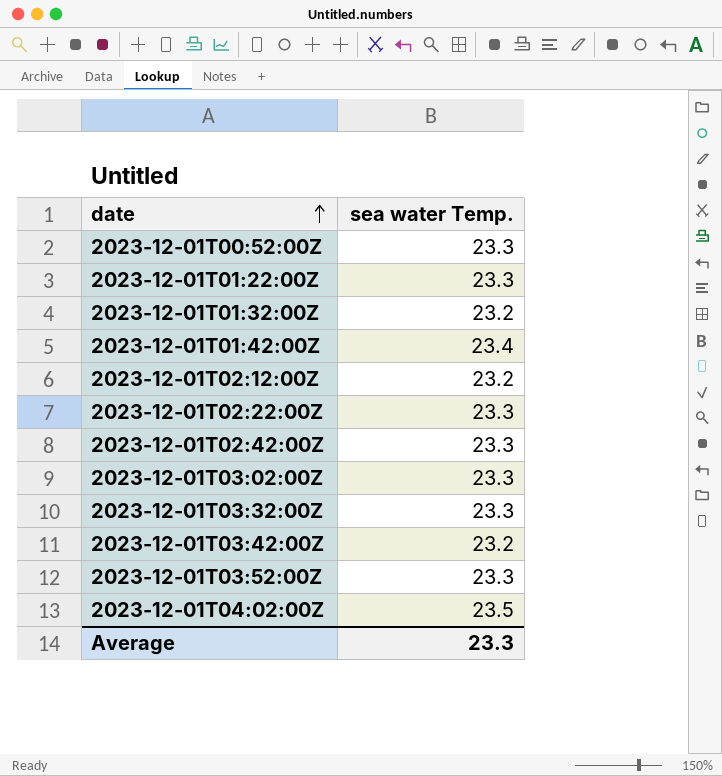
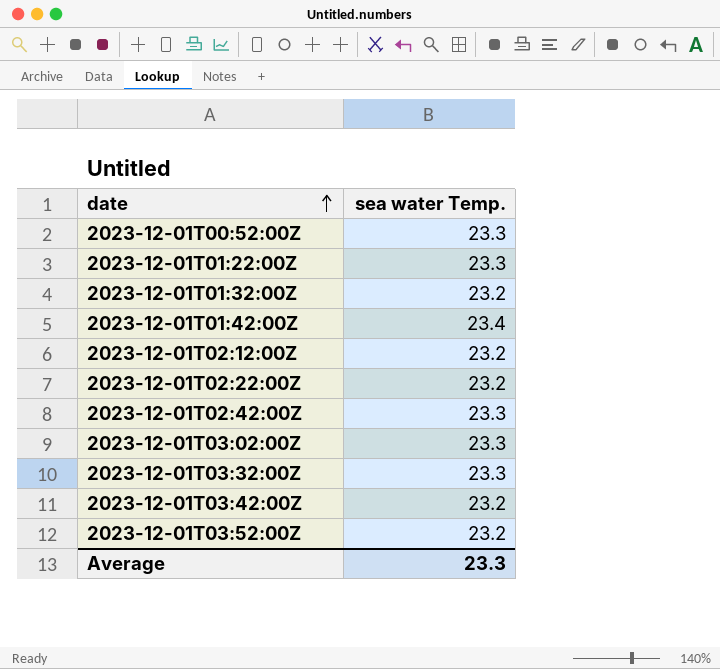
row 2023-12-01T04:02:00Z: 23.5 -> none
2023-12-01T02:22:00Z | sea water Temp.: 23.3 -> 23.2
2023-12-01T03:52:00Z | sea water Temp.: 23.3 -> 23.2

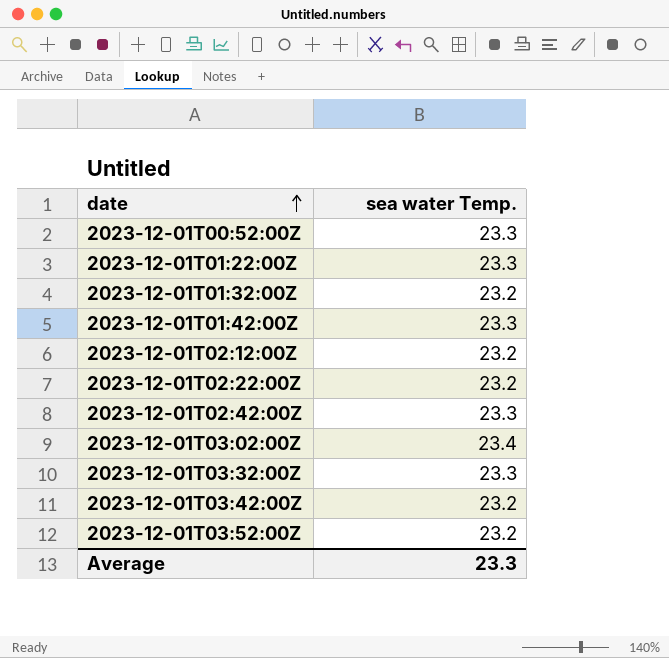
2023-12-01T01:42:00Z | sea water Temp.: 23.4 -> 23.3
2023-12-01T03:02:00Z | sea water Temp.: 23.3 -> 23.4

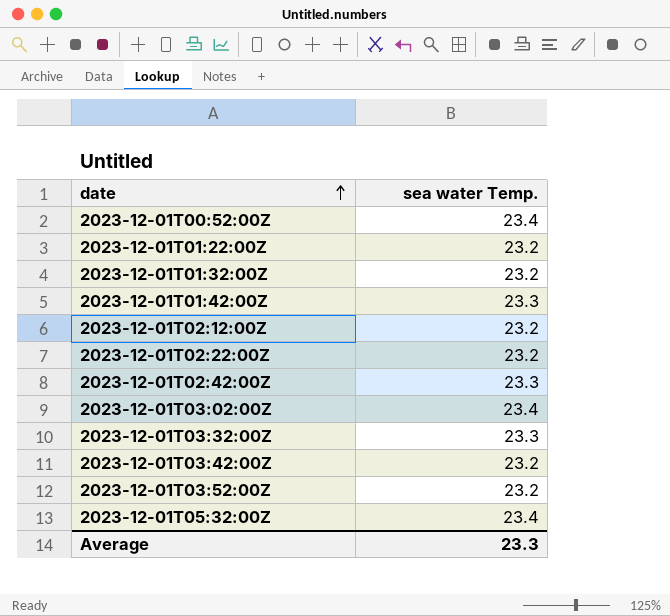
2023-12-01T00:52:00Z | sea water Temp.: 23.3 -> 23.4
2023-12-01T01:22:00Z | sea water Temp.: 23.3 -> 23.2
row 2023-12-01T05:32:00Z: none -> 23.4

